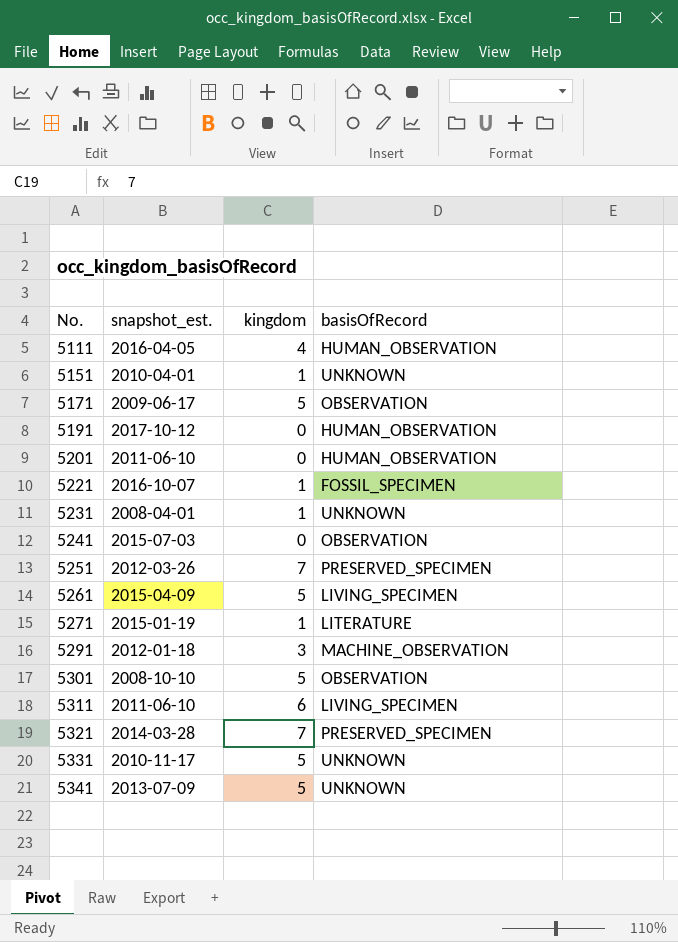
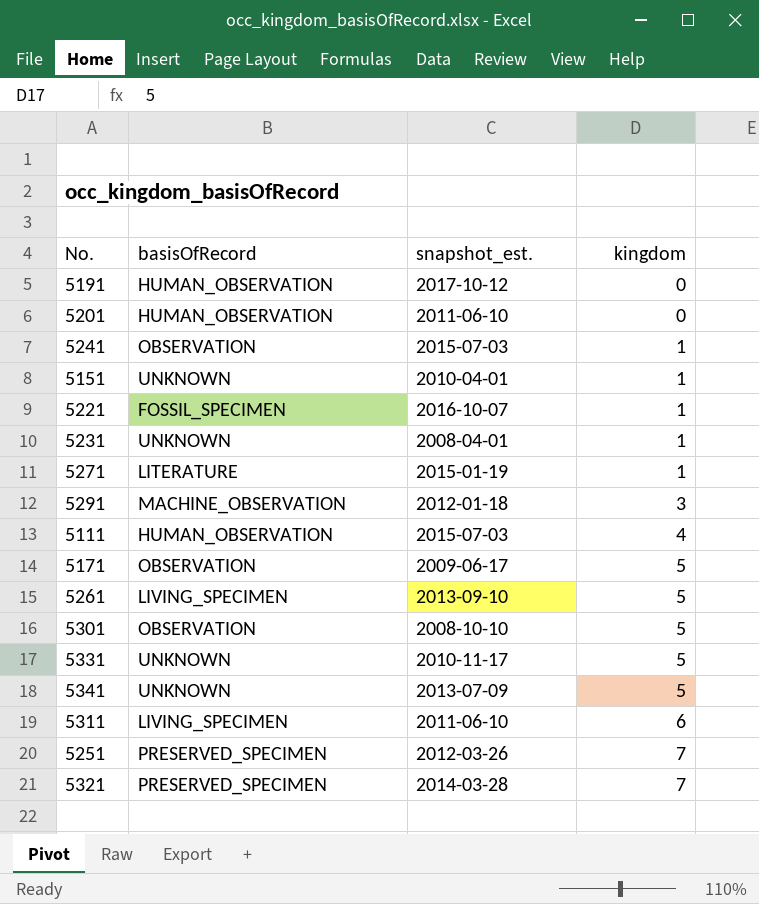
row order: No. ascending -> kingdom ascending
column basisOfRecord | position: 4 -> 2
5241 | kingdom: 0 -> 1
5111 | snapshot_est.: 2016-04-05 -> 2015-07-03
5261 | snapshot_est.: 2015-04-09 -> 2013-09-10

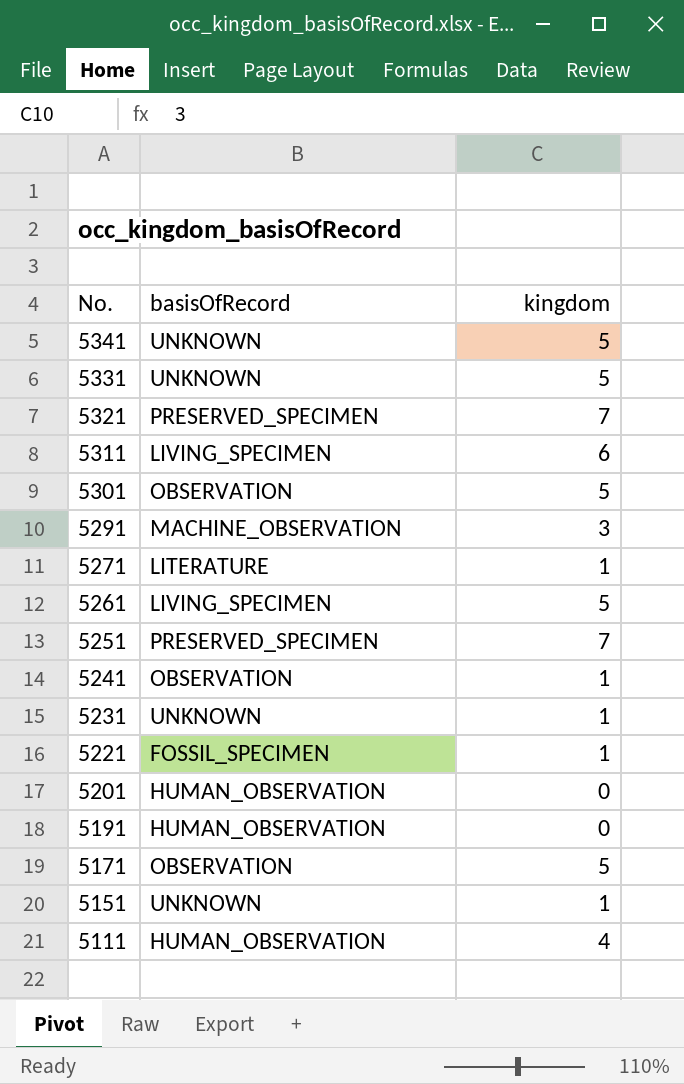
row order: kingdom ascending -> No. descending
column snapshot_est. | position: 3 -> none

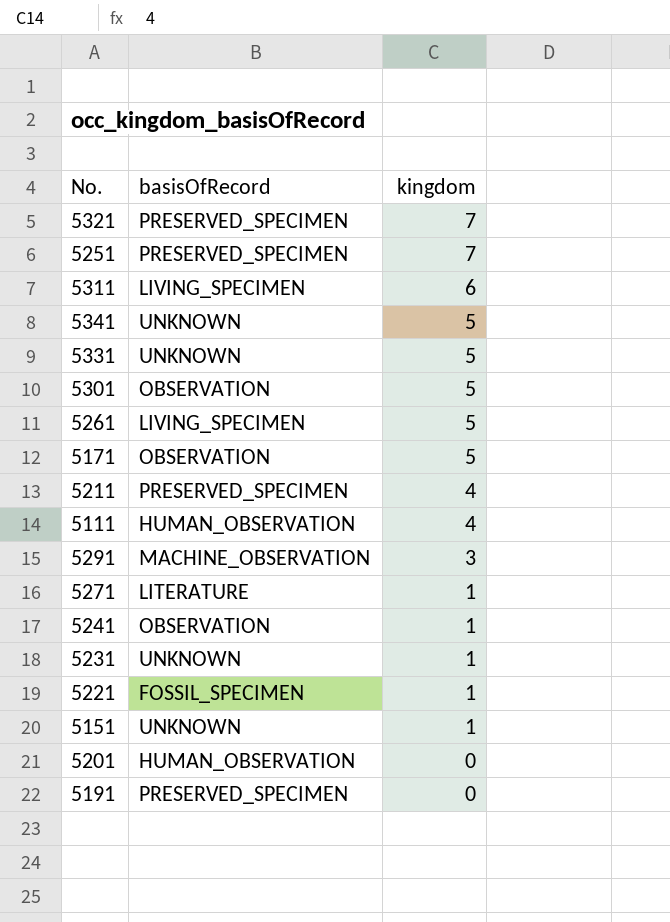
row order: No. descending -> kingdom descending
row 5211: none -> PRESERVED_SPECIMEN | 4
5191 | basisOfRecord: HUMAN_OBSERVATION -> PRESERVED_SPECIMEN

